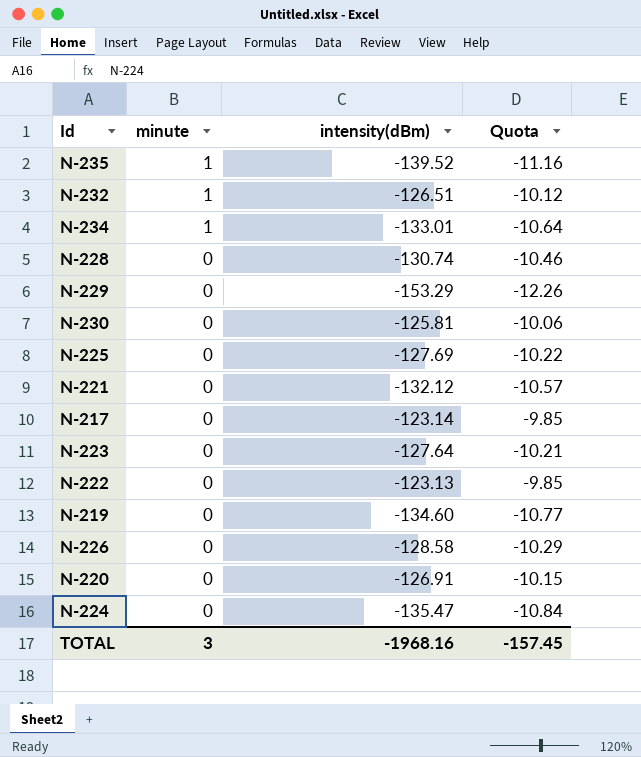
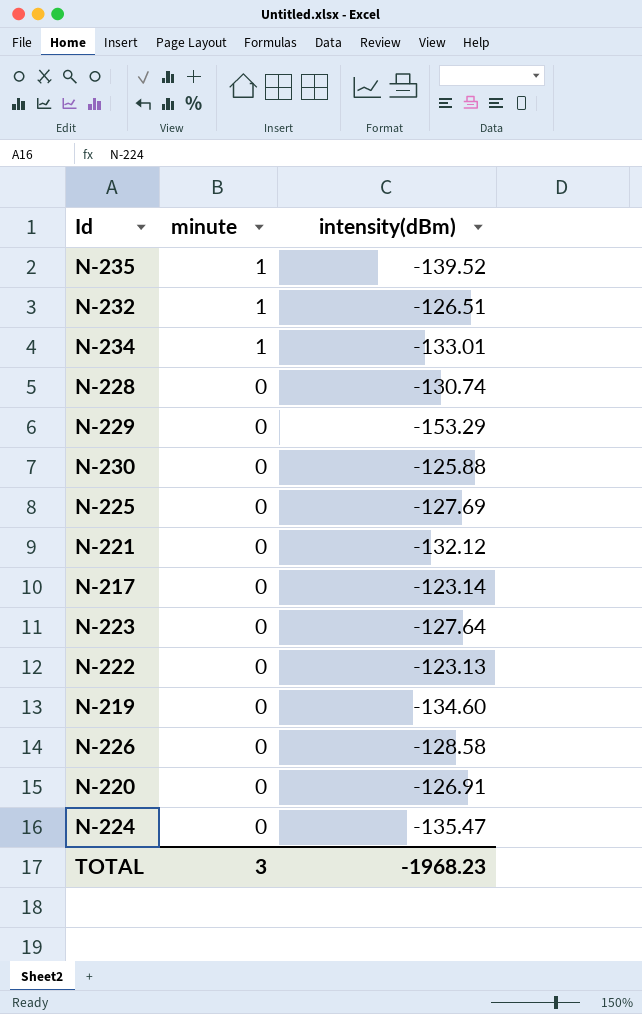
column Quota | formula: [intensity(dBm)] * 0.08 -> none
N-230 | intensity(dBm): -125.81 -> -125.88
TOTAL | intensity(dBm): -1968.16 -> -1968.23

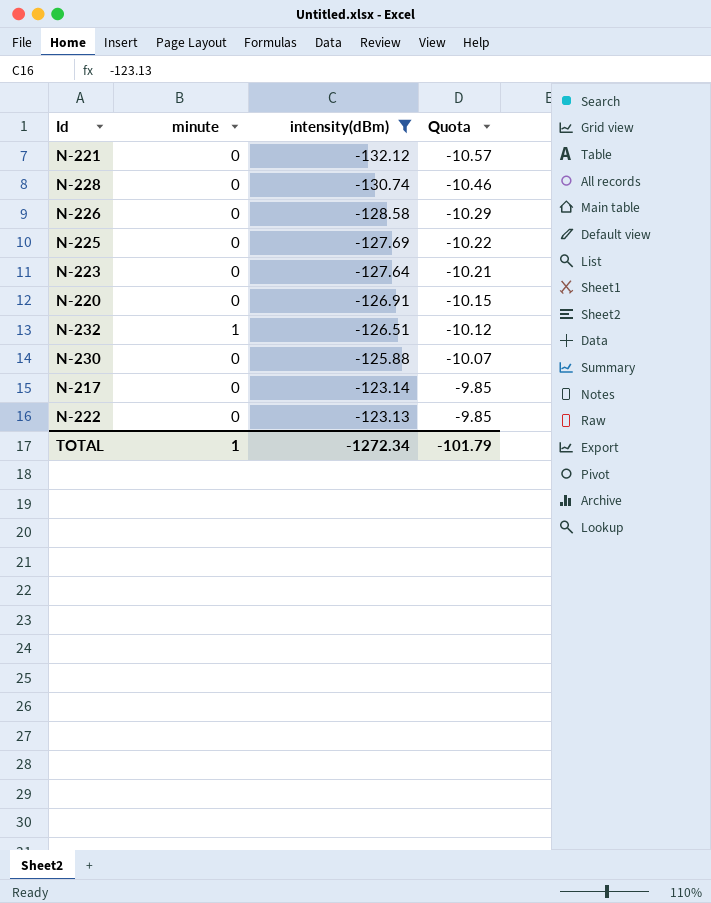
filter: none -> intensity(dBm) >= -132.12
row order: minute descending -> intensity(dBm) ascending
column Quota | formula: none -> [intensity(dBm)] * 0.08
TOTAL | minute: 3 -> 1
TOTAL | intensity(dBm): -1968.23 -> -1272.34

